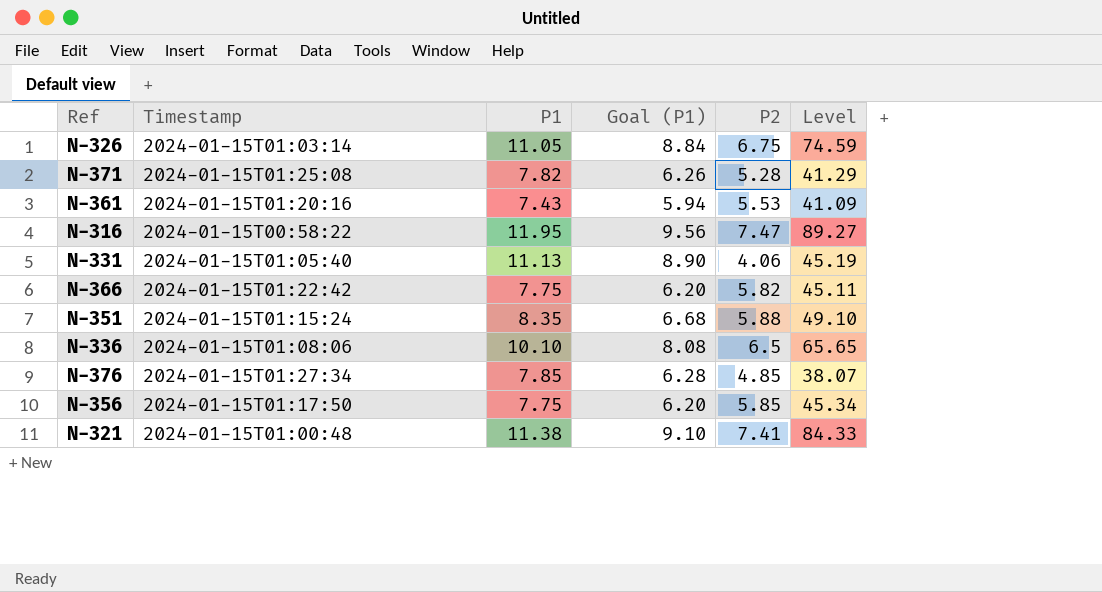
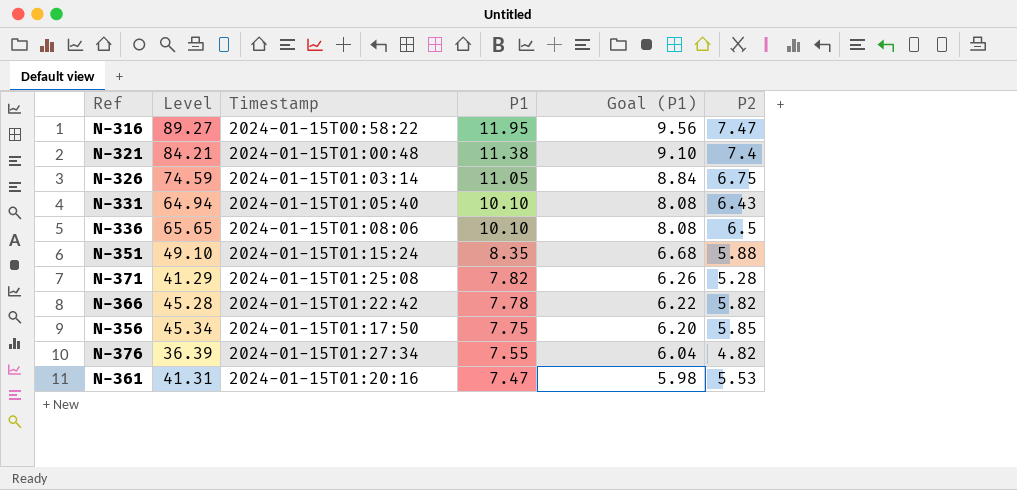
row order: none -> P1 descending
column Level | position: 6 -> 2
N-321 | Level: 84.33 -> 84.21
N-321 | P2: 7.41 -> 7.4
N-331 | Level: 45.19 -> 64.94
N-331 | P1: 11.13 -> 10.10
N-331 | Goal (P1): 8.90 -> 8.08
N-331 | P2: 4.06 -> 6.43
N-366 | Level: 45.11 -> 45.28
N-366 | P1: 7.75 -> 7.78
N-366 | Goal (P1): 6.20 -> 6.22
N-376 | Level: 38.07 -> 36.39
N-376 | P1: 7.85 -> 7.55
N-376 | Goal (P1): 6.28 -> 6.04
N-376 | P2: 4.85 -> 4.82
N-361 | Level: 41.09 -> 41.31
N-361 | P1: 7.43 -> 7.47
N-361 | Goal (P1): 5.94 -> 5.98

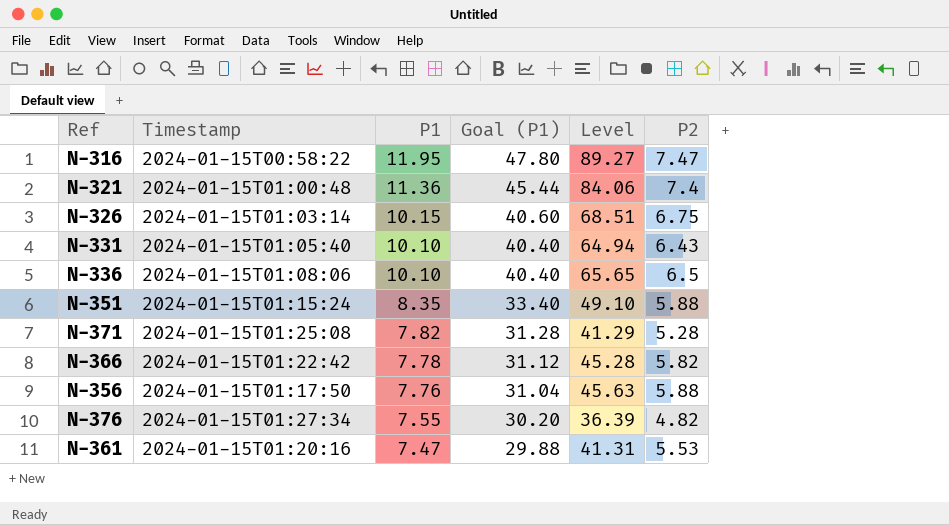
column Goal (P1) | formula: [P1] * 0.8 -> [P1] * 4
column Level | position: 2 -> 5
N-321 | P1: 11.38 -> 11.36
N-321 | Level: 84.21 -> 84.06
N-326 | P1: 11.05 -> 10.15
N-326 | Level: 74.59 -> 68.51
N-356 | P1: 7.75 -> 7.76
N-356 | Level: 45.34 -> 45.63
N-356 | P2: 5.85 -> 5.88

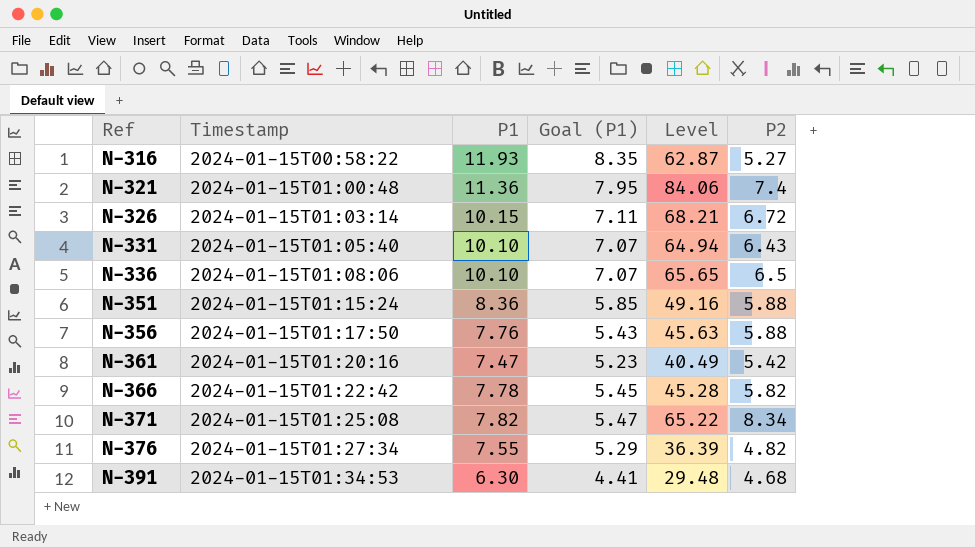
row order: P1 descending -> Ref ascending
column Goal (P1) | formula: [P1] * 4 -> [P1] * 0.7
N-316 | P1: 11.95 -> 11.93
N-316 | Level: 89.27 -> 62.87
N-316 | P2: 7.47 -> 5.27
N-326 | Level: 68.51 -> 68.21
N-326 | P2: 6.75 -> 6.72
N-351 | P1: 8.35 -> 8.36
N-351 | Level: 49.10 -> 49.16
N-361 | Level: 41.31 -> 40.49
N-361 | P2: 5.53 -> 5.42
N-371 | Level: 41.29 -> 65.22
N-371 | P2: 5.28 -> 8.34
row N-391: none -> 2024-01-15T01:34:53 | 6.30 | 4.41 | 29.48 | 4.68

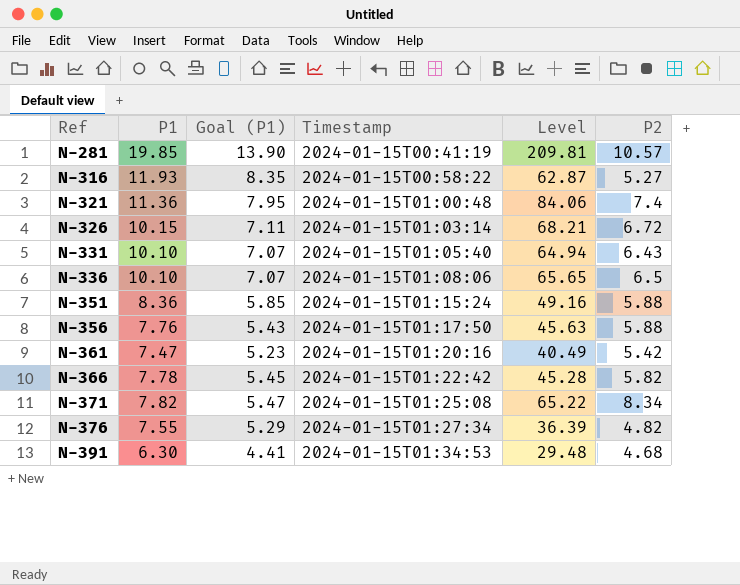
column Timestamp | position: 2 -> 4
row N-281: none -> 19.85 | 13.90 | 2024-01-15T00:41:19 | 209.81 | 10.57

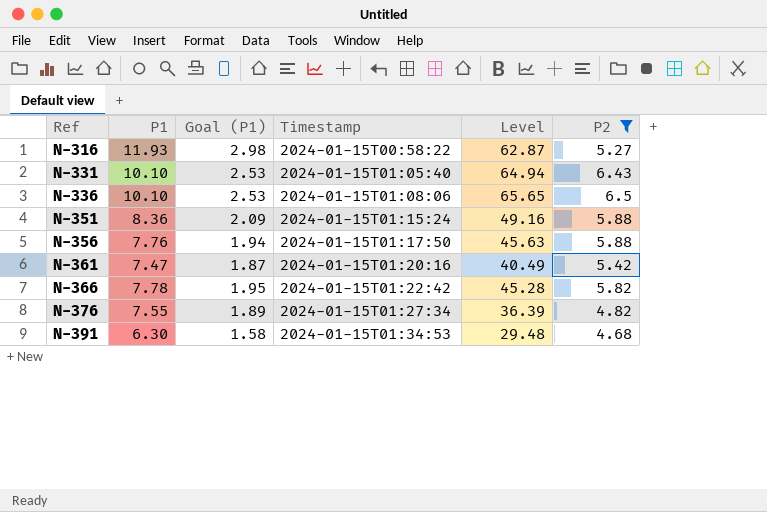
filter: none -> P2 <= 6.5
column Goal (P1) | formula: [P1] * 0.7 -> [P1] * 0.25

